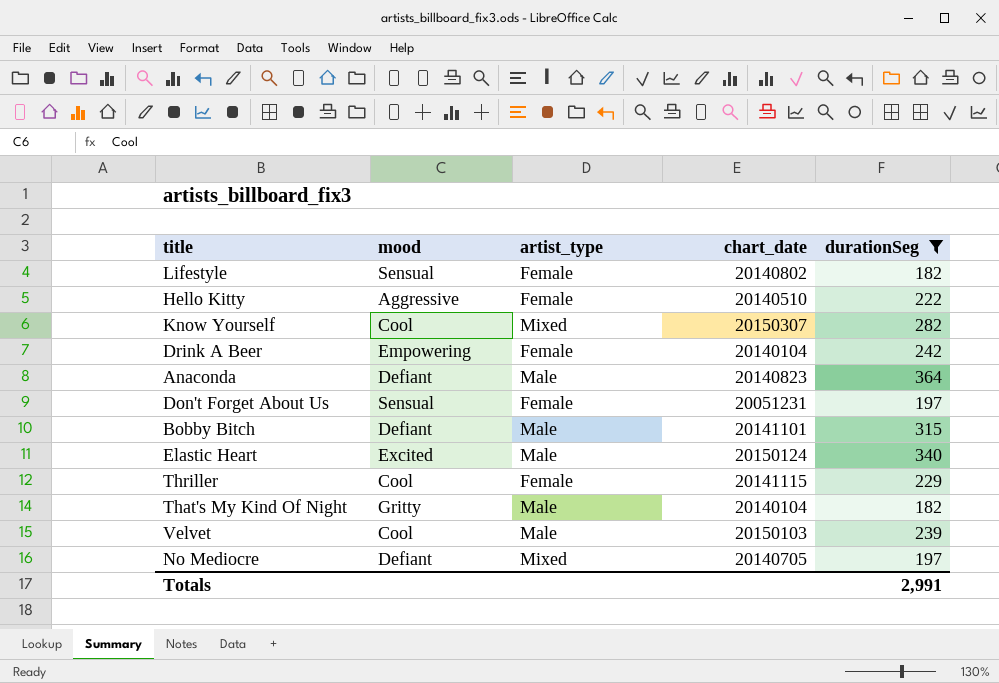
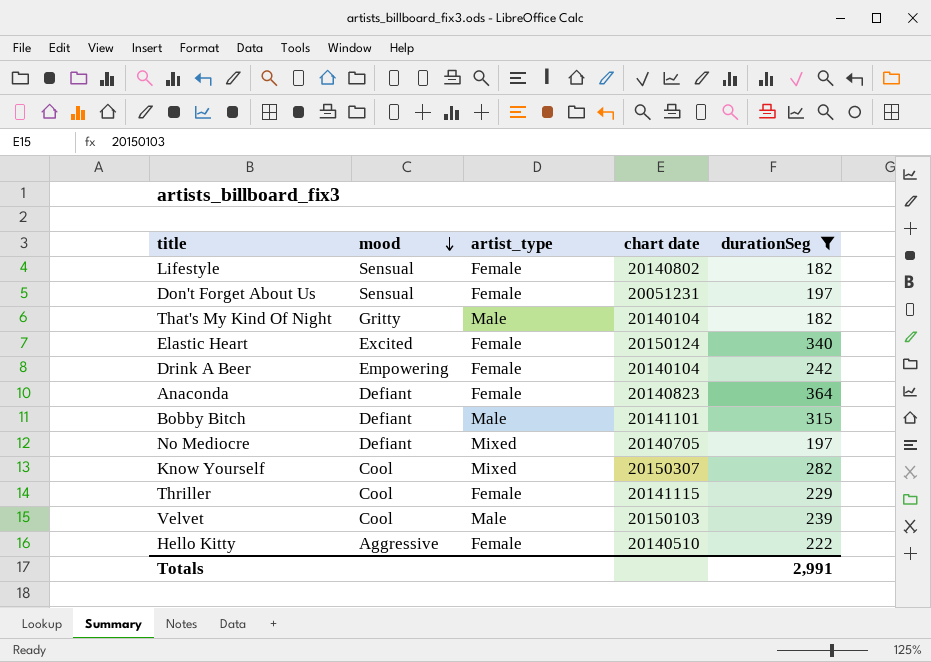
row order: none -> mood descending
column name: chart_date -> chart date
Elastic Heart | artist_type: Male -> Female
Anaconda | artist_type: Male -> Female

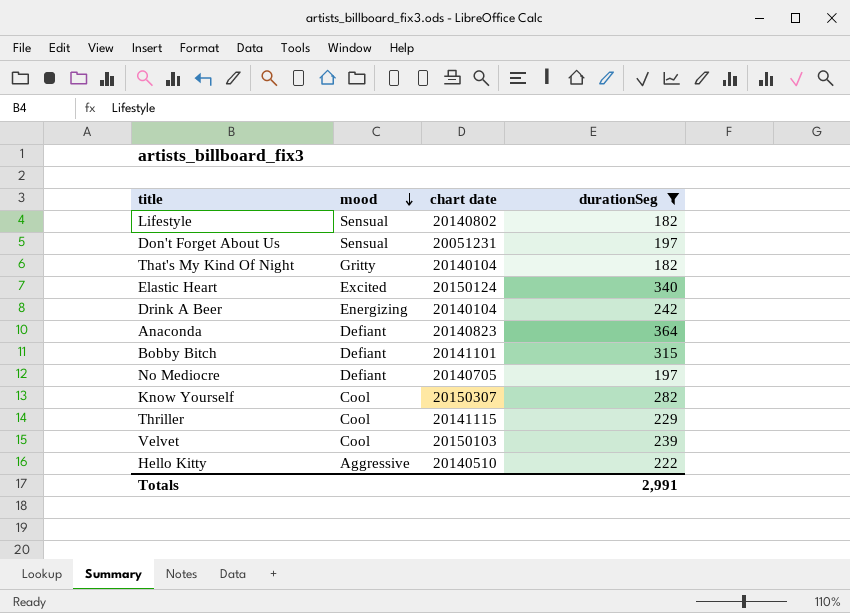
column artist_type | position: 3 -> none
Drink A Beer | mood: Empowering -> Energizing

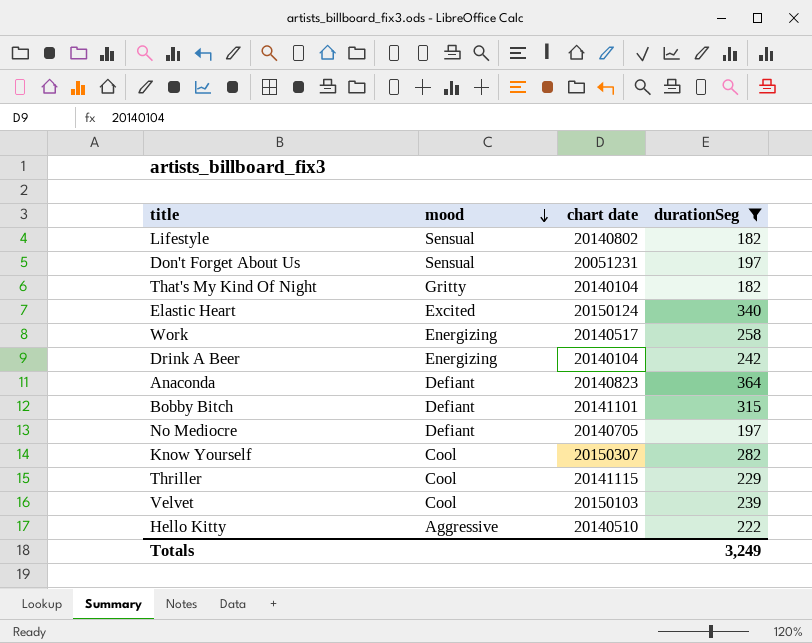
row Work: none -> Energizing | 20140517 | 258
Totals | durationSeg: 2,991 -> 3,249

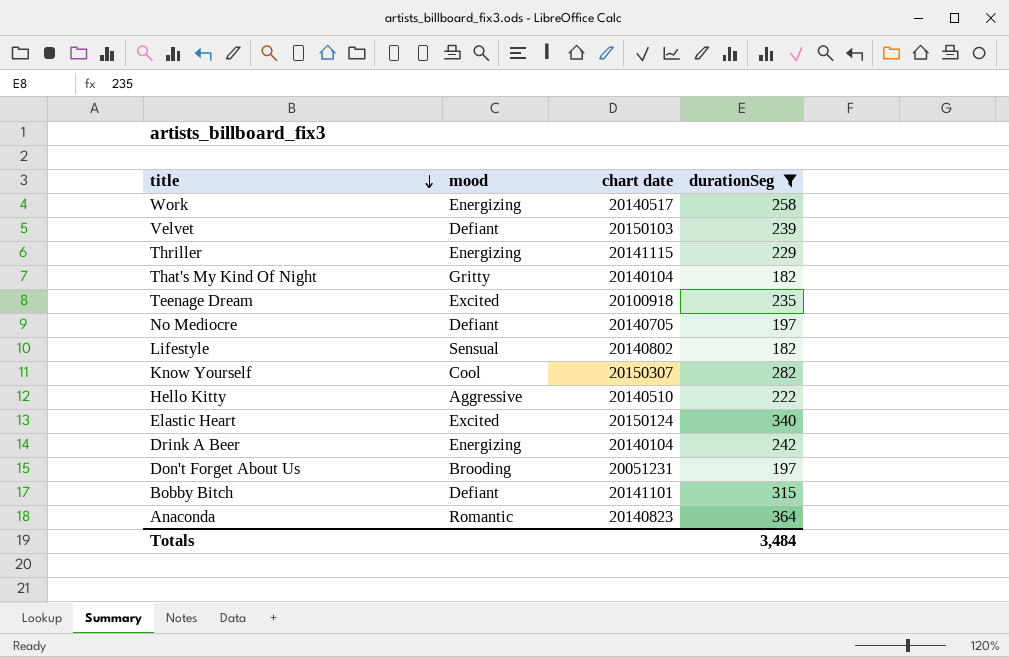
row order: mood descending -> title descending
Velvet | mood: Cool -> Defiant
Thriller | mood: Cool -> Energizing
row Teenage Dream: none -> Excited | 20100918 | 235
Don't Forget About Us | mood: Sensual -> Brooding
Anaconda | mood: Defiant -> Romantic
Totals | durationSeg: 3,249 -> 3,484

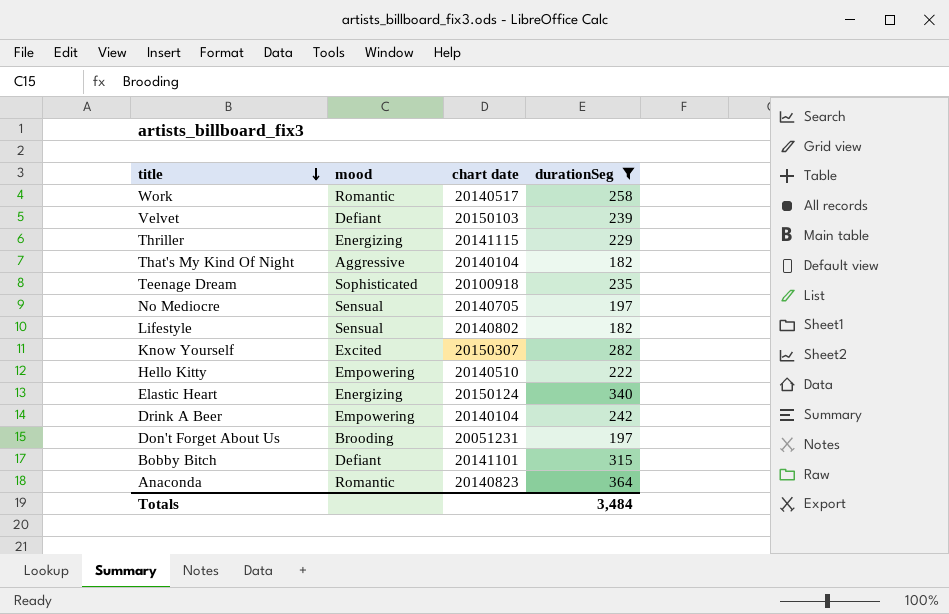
Work | mood: Energizing -> Romantic
That's My Kind Of Night | mood: Gritty -> Aggressive
Teenage Dream | mood: Excited -> Sophisticated
No Mediocre | mood: Defiant -> Sensual
Know Yourself | mood: Cool -> Excited
Hello Kitty | mood: Aggressive -> Empowering
Elastic Heart | mood: Excited -> Energizing
Drink A Beer | mood: Energizing -> Empowering

